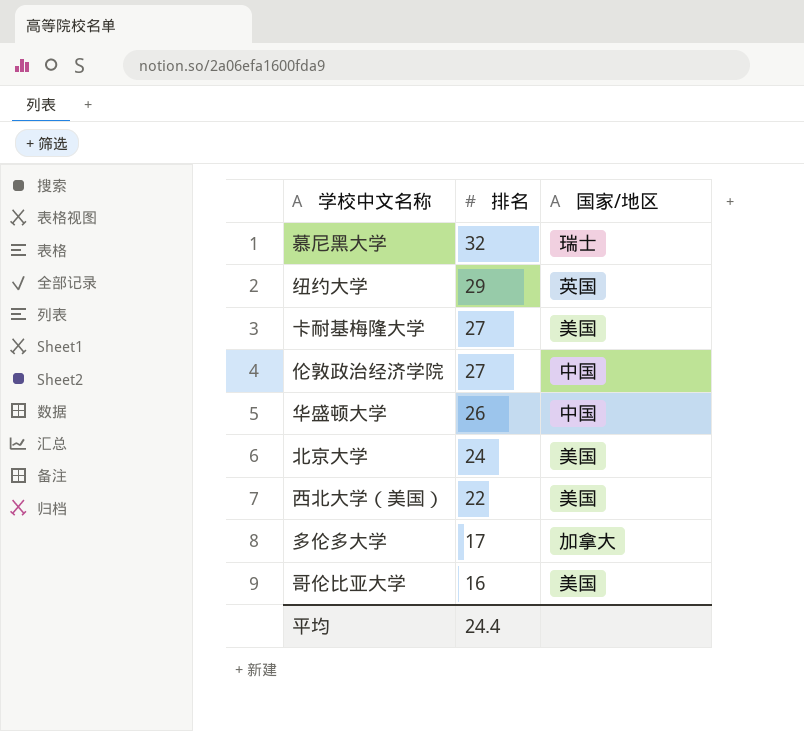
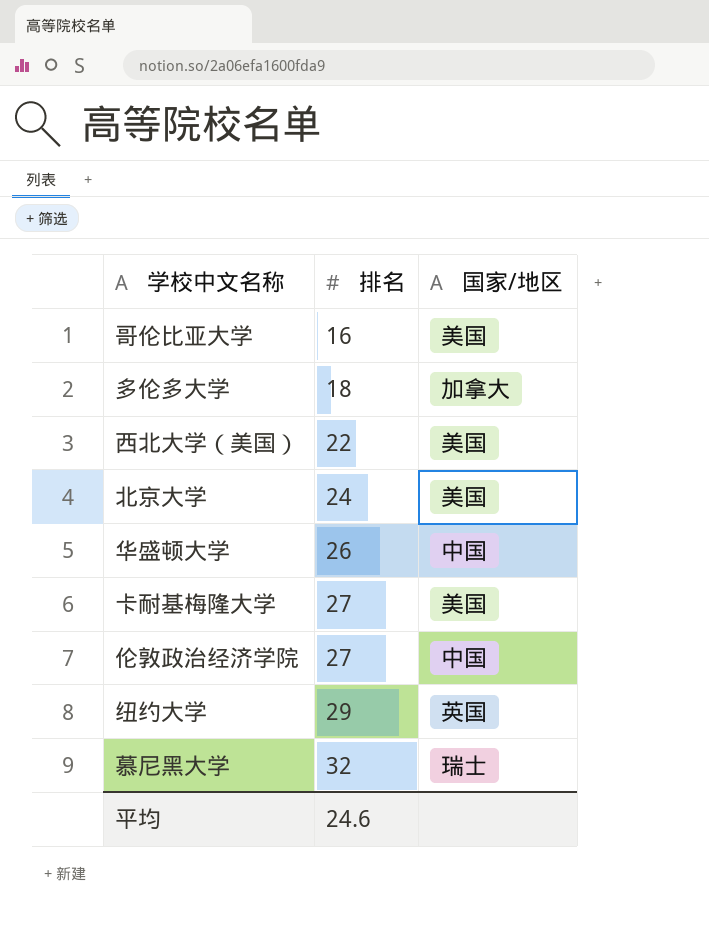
row order: 排名 descending -> 排名 ascending
多伦多大学 | 排名: 17 -> 18
平均 | 排名: 24.4 -> 24.6

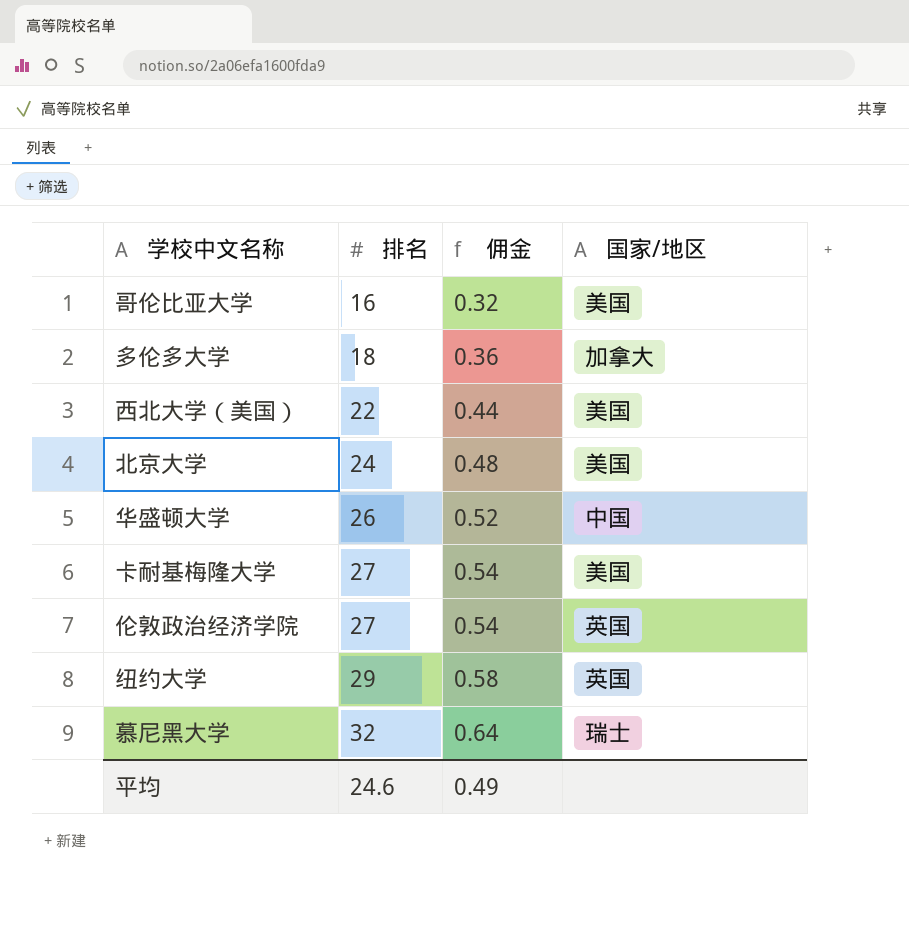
column 佣金 | formula: none -> [排名] * 0.02
伦敦政治经济学院 | 国家/地区: 中国 -> 英国

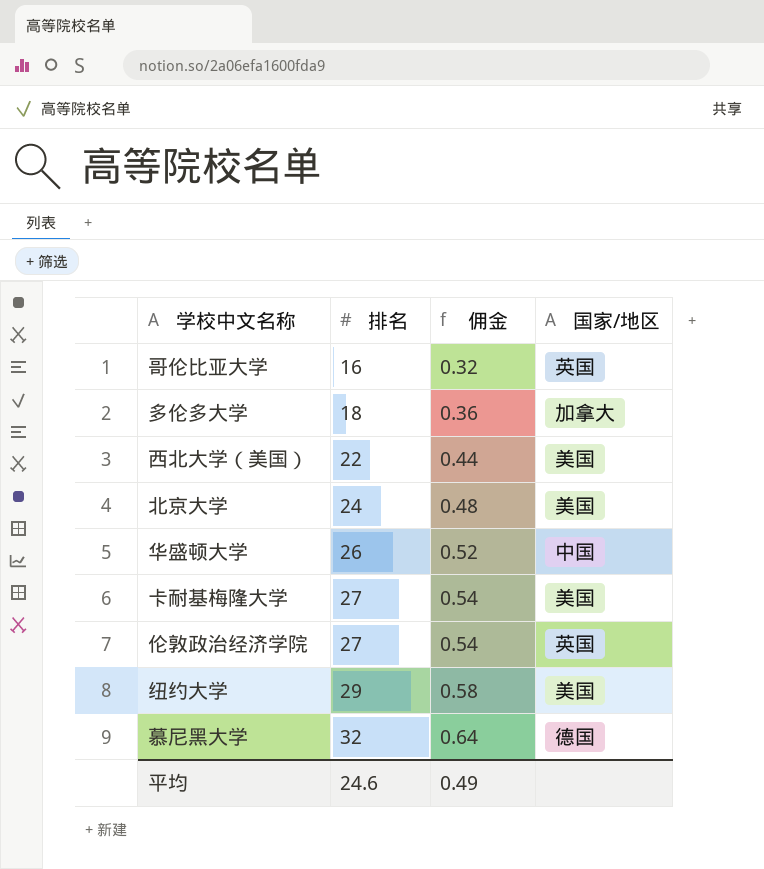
哥伦比亚大学 | 国家/地区: 美国 -> 英国
纽约大学 | 国家/地区: 英国 -> 美国
慕尼黑大学 | 国家/地区: 瑞士 -> 德国

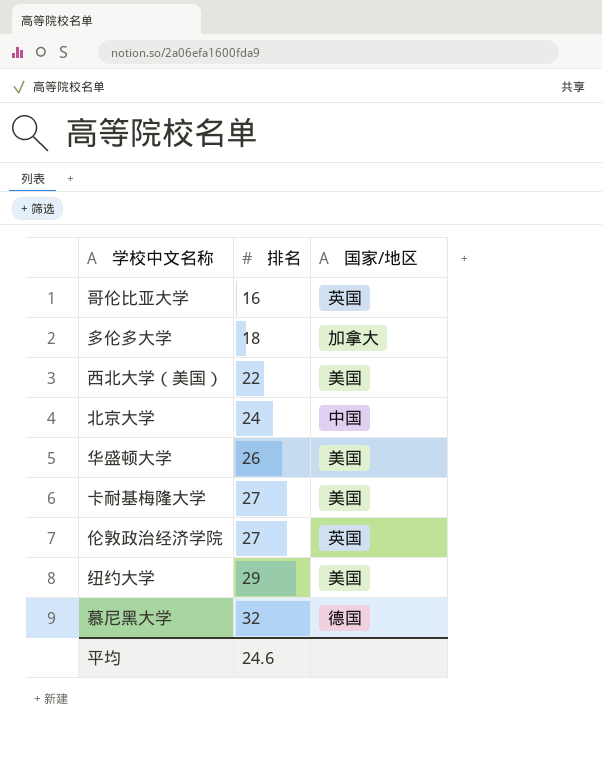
column 佣金 | formula: [排名] * 0.02 -> none
北京大学 | 国家/地区: 美国 -> 中国
华盛顿大学 | 国家/地区: 中国 -> 美国

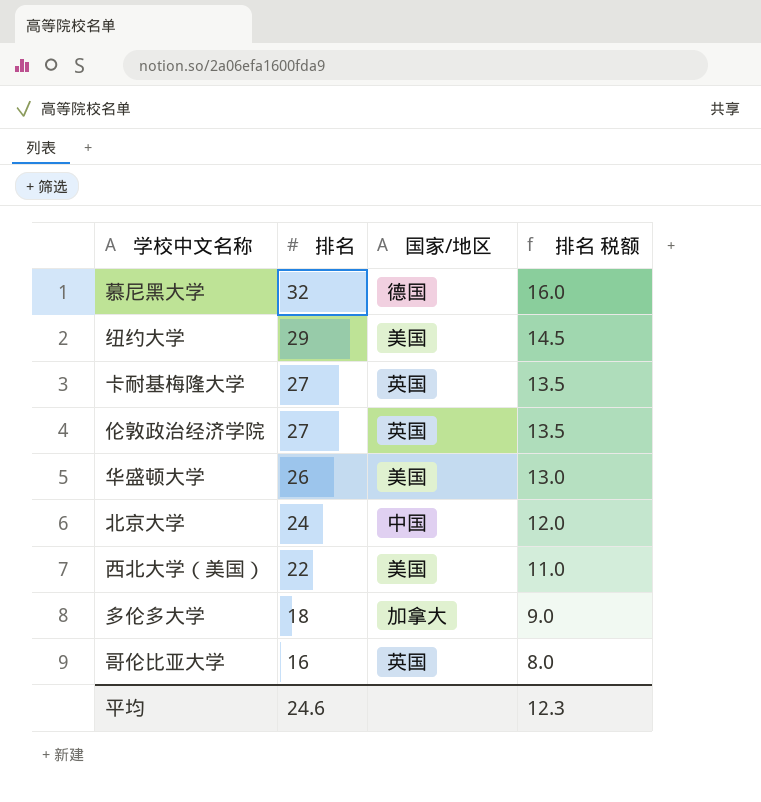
row order: 排名 ascending -> 排名 descending
column 排名 税额 | formula: none -> [排名] * 0.5
卡耐基梅隆大学 | 国家/地区: 美国 -> 英国

